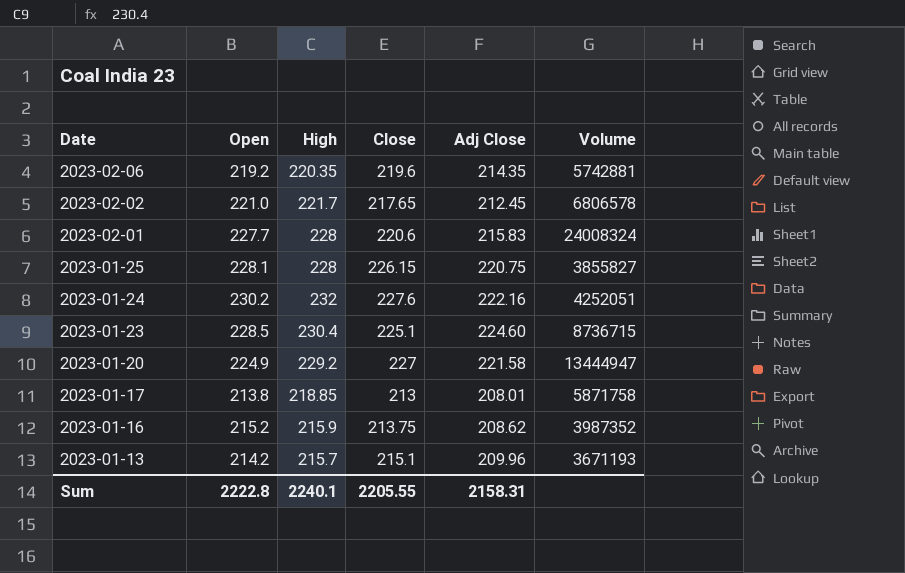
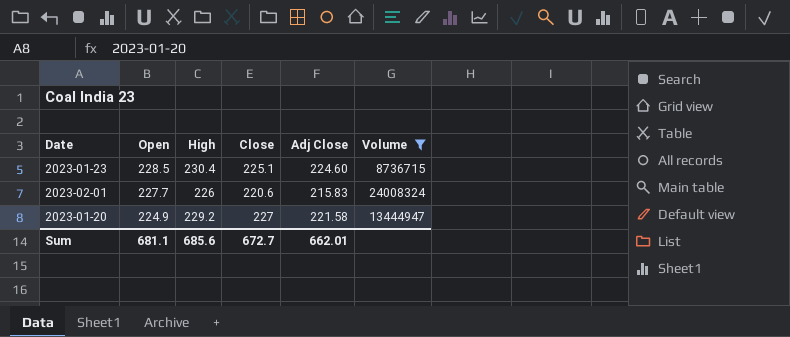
filter: none -> Volume >= 8736715
row order: Date descending -> Open descending
2023-02-01 | High: 228 -> 226
Sum | Open: 2222.8 -> 681.1
Sum | High: 2240.1 -> 685.6
Sum | Close: 2205.55 -> 672.7
Sum | Adj Close: 2158.31 -> 662.01

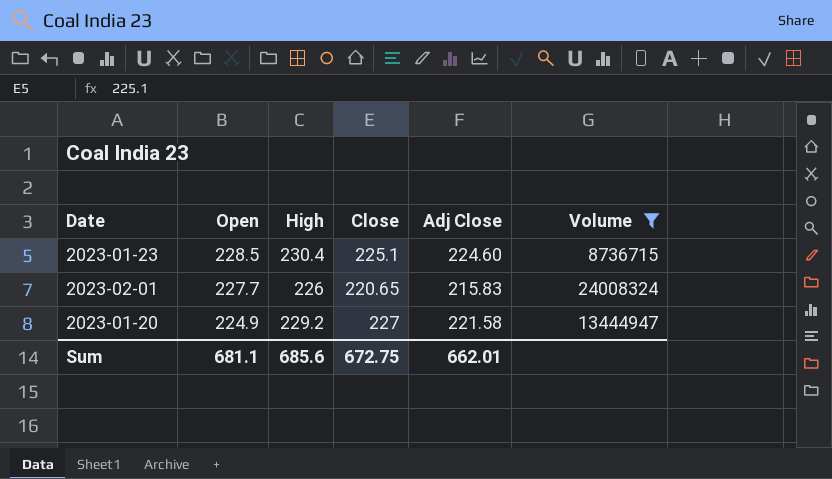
2023-02-01 | Close: 220.6 -> 220.65
Sum | Close: 672.7 -> 672.75

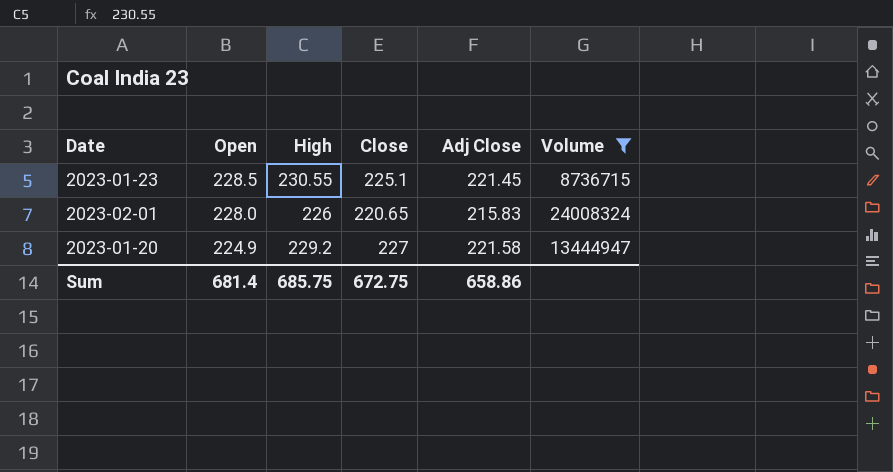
2023-01-23 | High: 230.4 -> 230.55
2023-01-23 | Adj Close: 224.60 -> 221.45
2023-02-01 | Open: 227.7 -> 228.0
Sum | Open: 681.1 -> 681.4
Sum | High: 685.6 -> 685.75
Sum | Adj Close: 662.01 -> 658.86

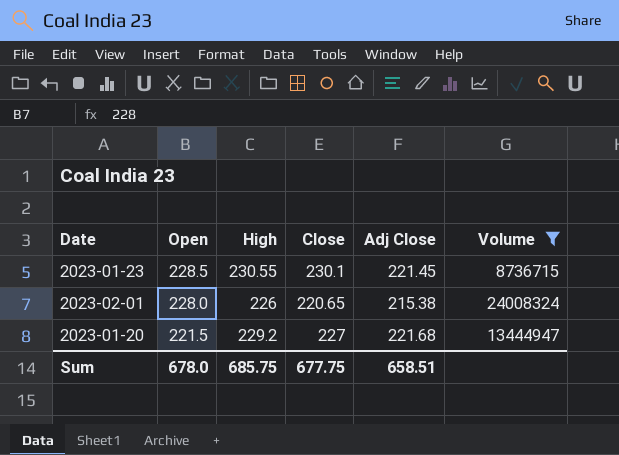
2023-01-23 | Close: 225.1 -> 230.1
2023-02-01 | Adj Close: 215.83 -> 215.38
2023-01-20 | Open: 224.9 -> 221.5
2023-01-20 | Adj Close: 221.58 -> 221.68
Sum | Open: 681.4 -> 678.0
Sum | Close: 672.75 -> 677.75
Sum | Adj Close: 658.86 -> 658.51

